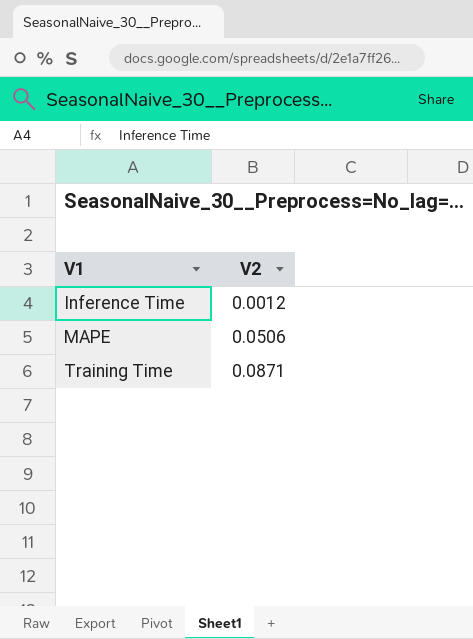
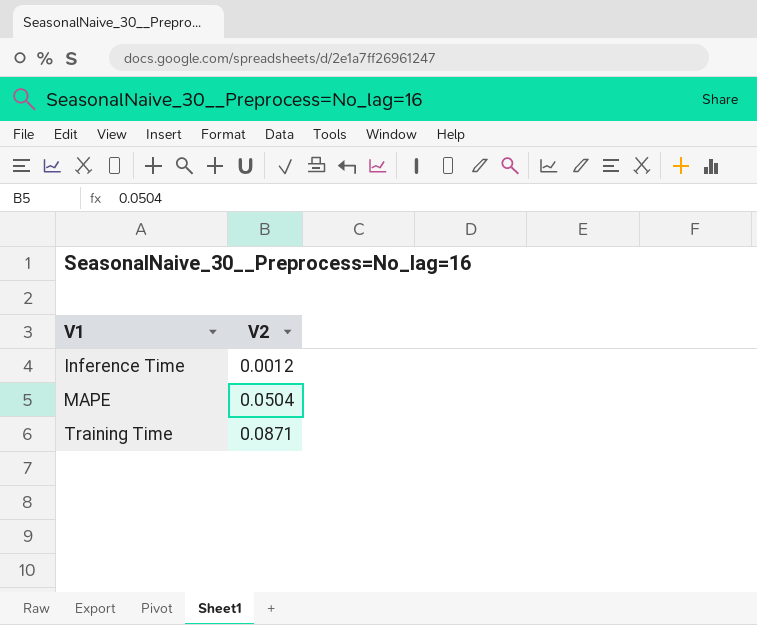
MAPE | V2: 0.0506 -> 0.0504

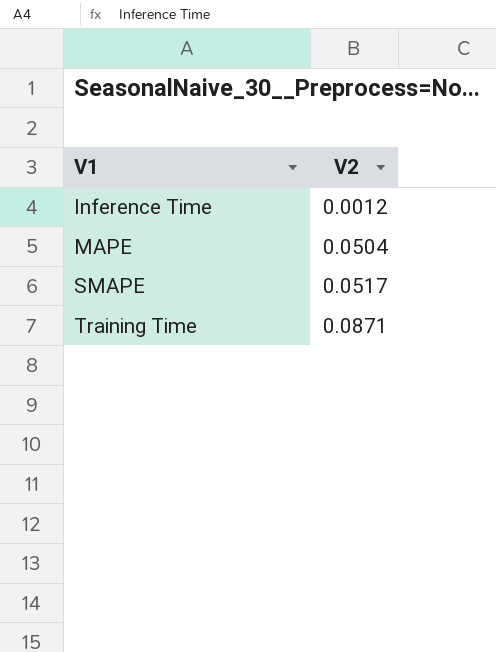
row SMAPE: none -> 0.0517

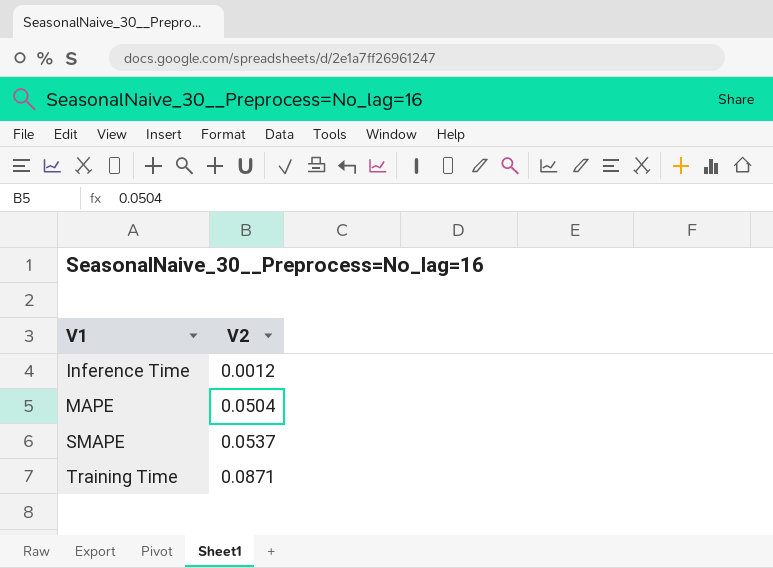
SMAPE | V2: 0.0517 -> 0.0537

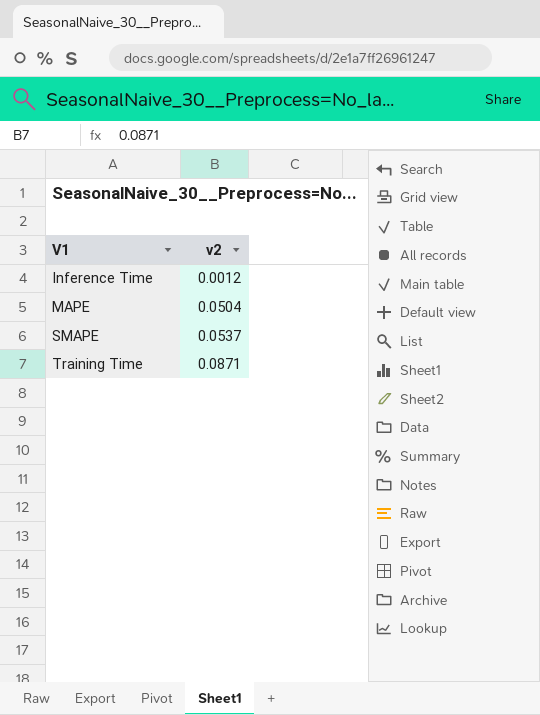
column name: V2 -> v2

